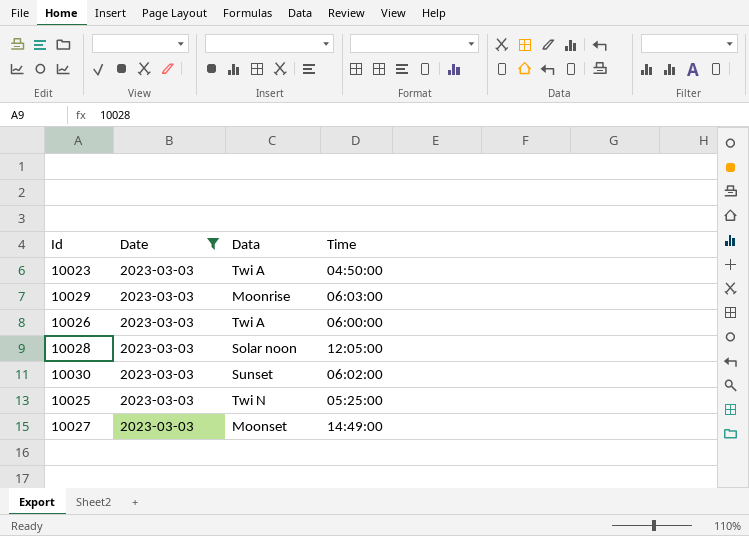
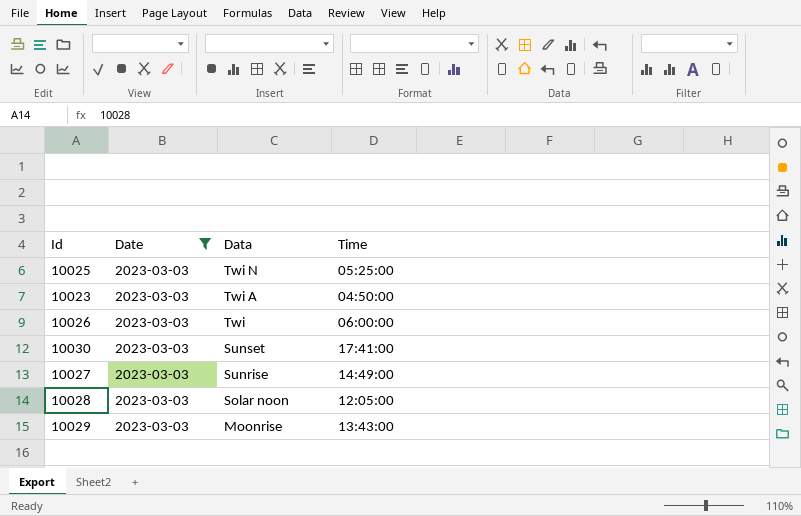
row order: none -> Data descending
10026 | Data: Twi A -> Twi
10030 | Time: 06:02:00 -> 17:41:00
10027 | Data: Moonset -> Sunrise
10029 | Time: 06:03:00 -> 13:43:00

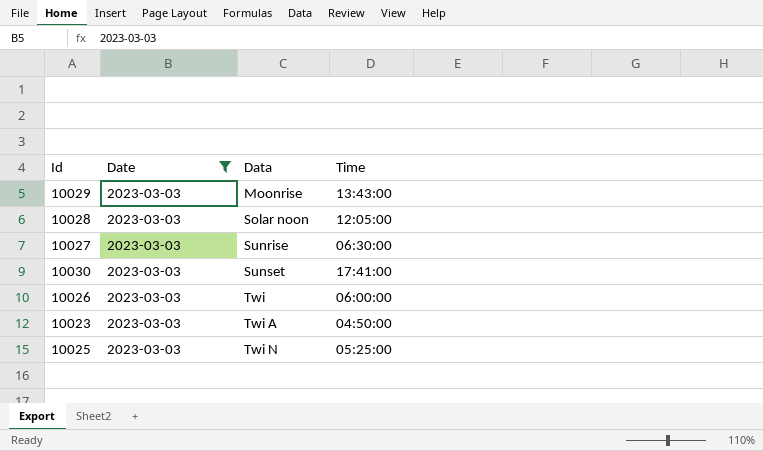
row order: Data descending -> Data ascending
10027 | Time: 14:49:00 -> 06:30:00

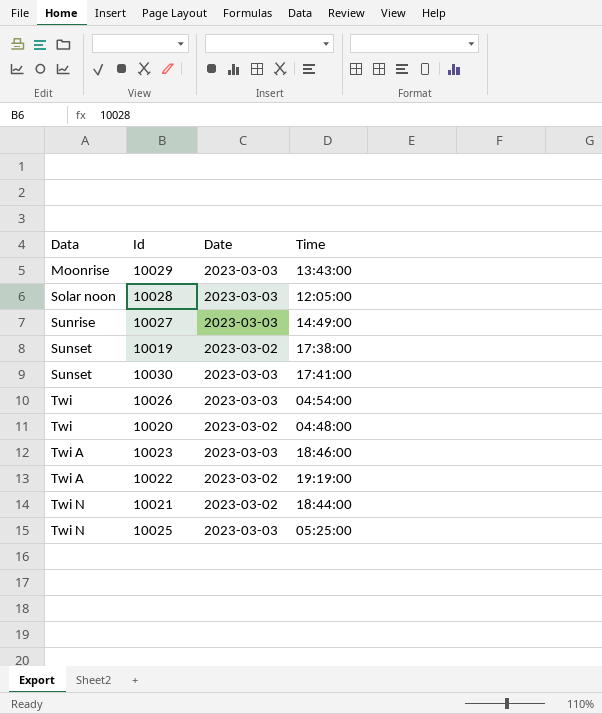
filter: Date = 2023-03-03 -> none
column Data | position: 3 -> 1
10027 | Time: 06:30:00 -> 14:49:00
10026 | Time: 06:00:00 -> 04:54:00
10023 | Time: 04:50:00 -> 18:46:00

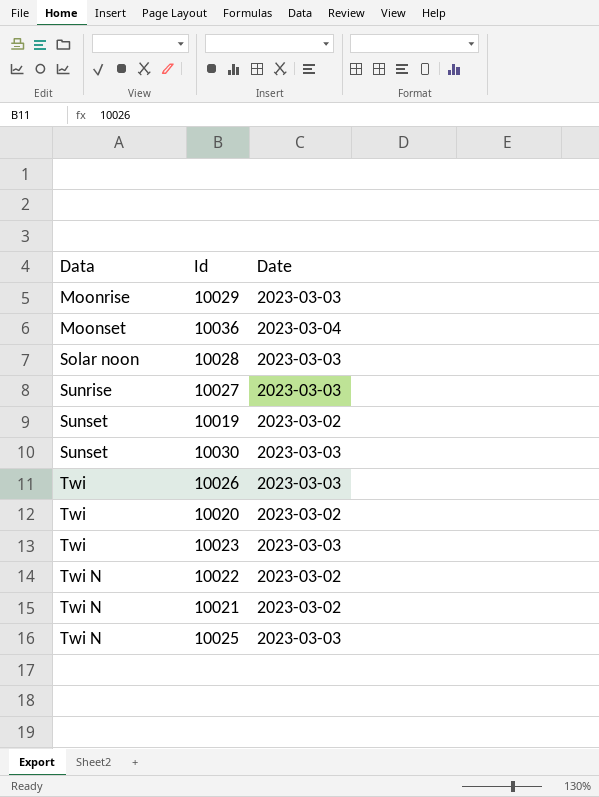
column Time | position: 4 -> none
row 10036: none -> Moonset | 2023-03-04
10023 | Data: Twi A -> Twi
10022 | Data: Twi A -> Twi N

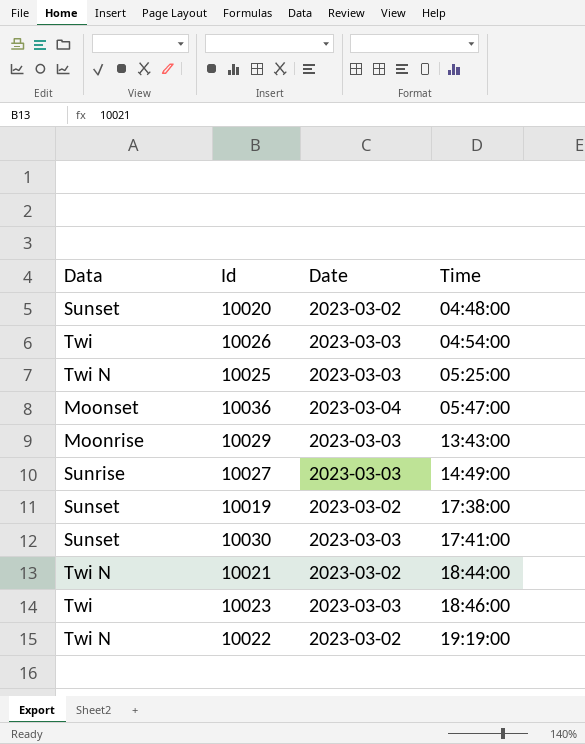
row order: Data ascending -> Time ascending
column Time | position: none -> 4
row 10028: Solar noon | 2023-03-03 -> none
10020 | Data: Twi -> Sunset

